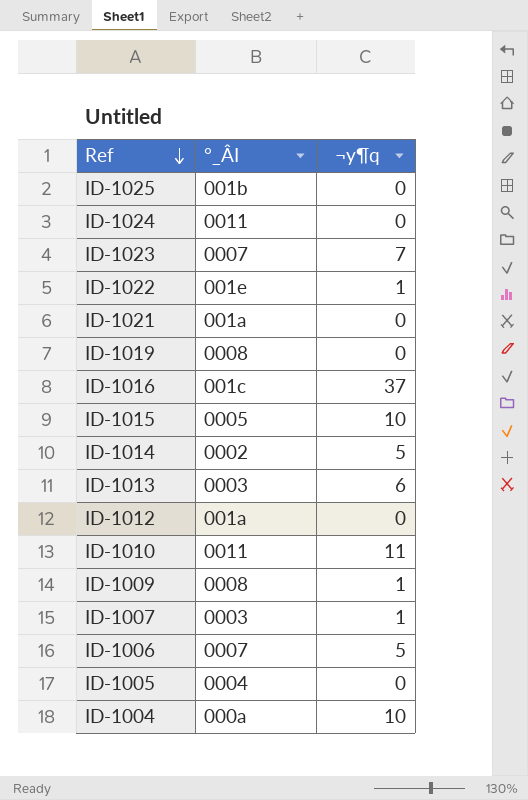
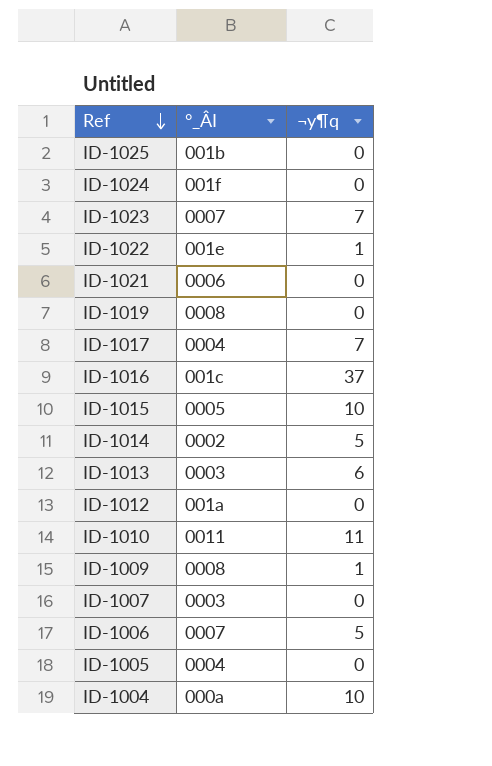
ID-1024 | °_ÂI: 0011 -> 001f
ID-1021 | °_ÂI: 001a -> 0006
row ID-1017: none -> 0004 | 7
ID-1007 | ¬y¶q: 1 -> 0

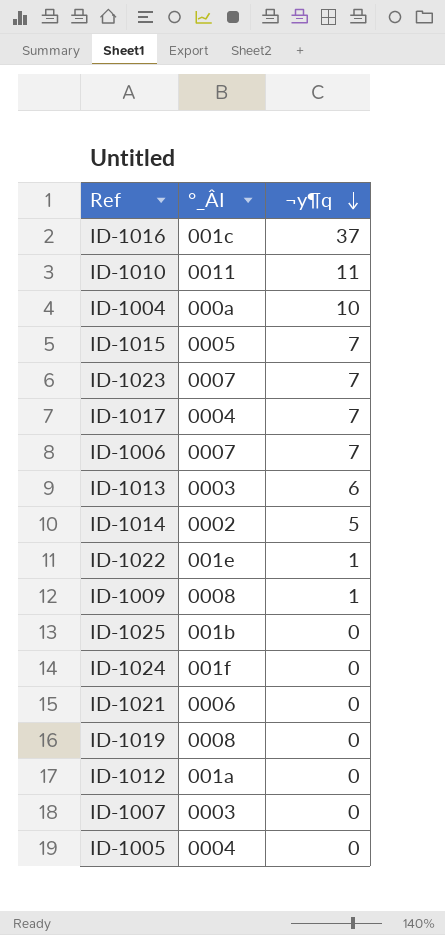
row order: Ref descending -> ¬y¶q descending
ID-1015 | ¬y¶q: 10 -> 7
ID-1006 | ¬y¶q: 5 -> 7

